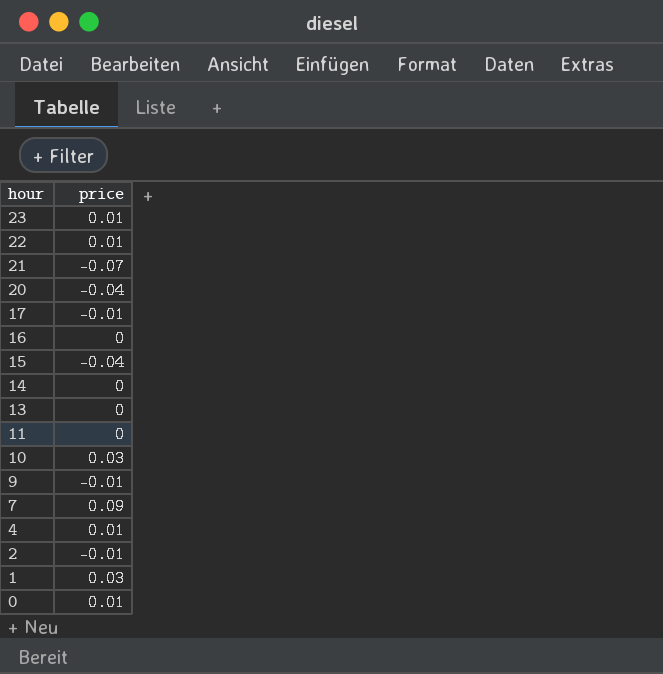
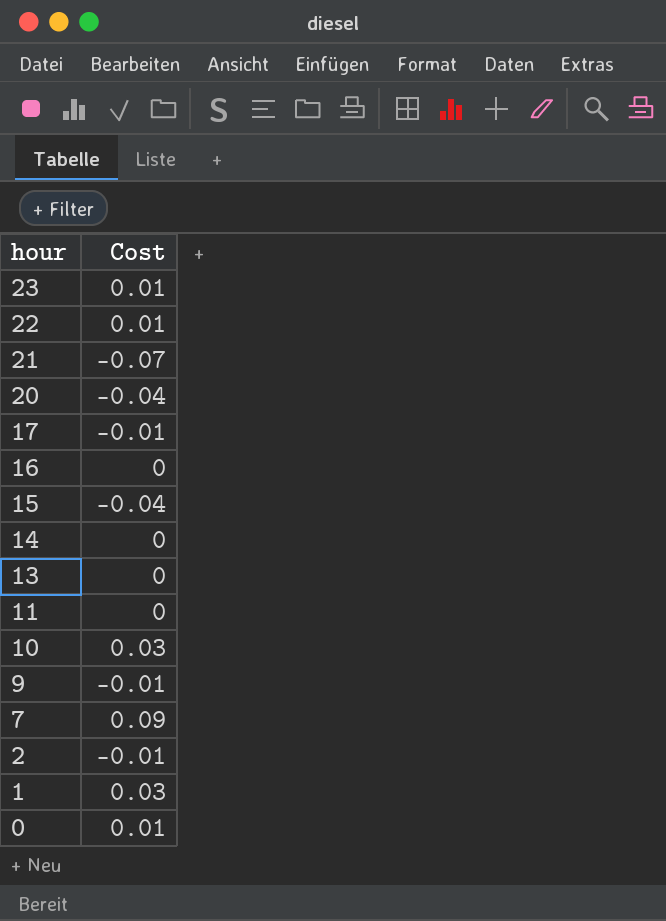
column name: price -> Cost
row 4: 0.01 -> none

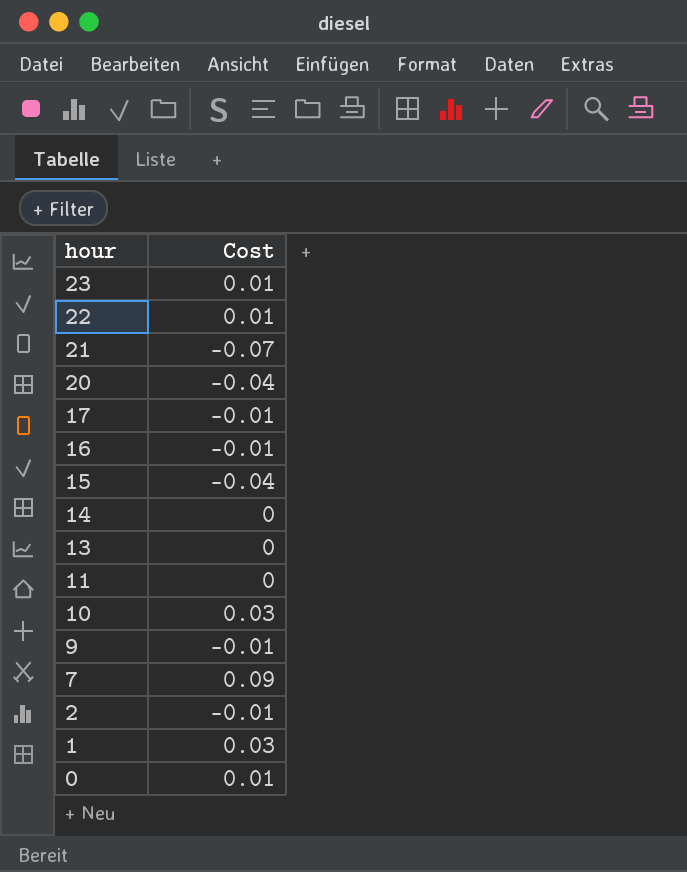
16 | Cost: 0 -> -0.01

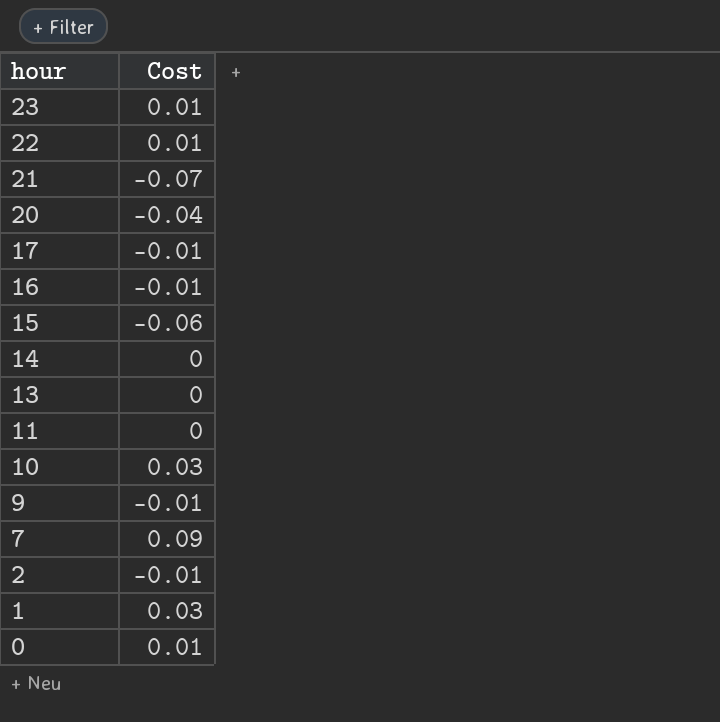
15 | Cost: -0.04 -> -0.06

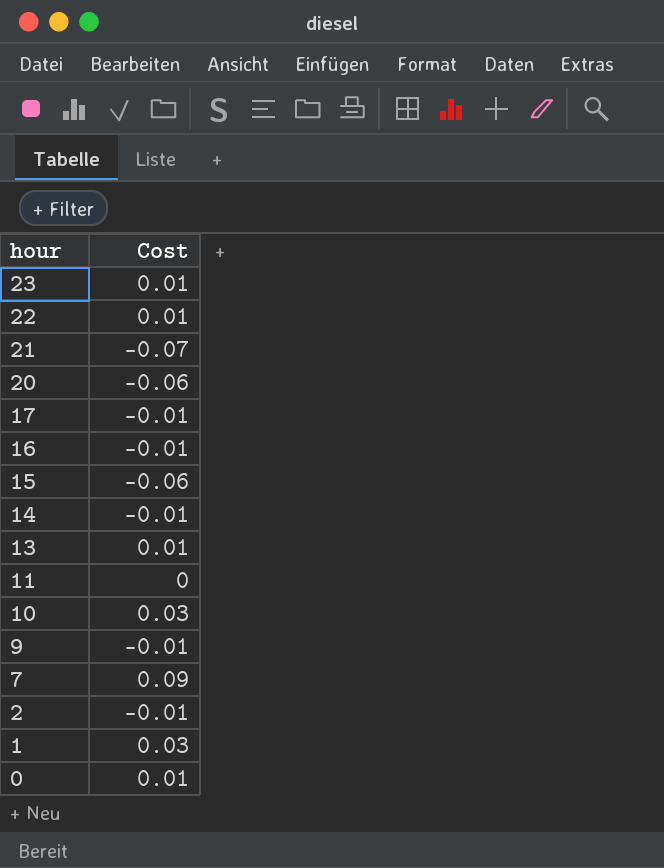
20 | Cost: -0.04 -> -0.06
14 | Cost: 0 -> -0.01
13 | Cost: 0 -> 0.01

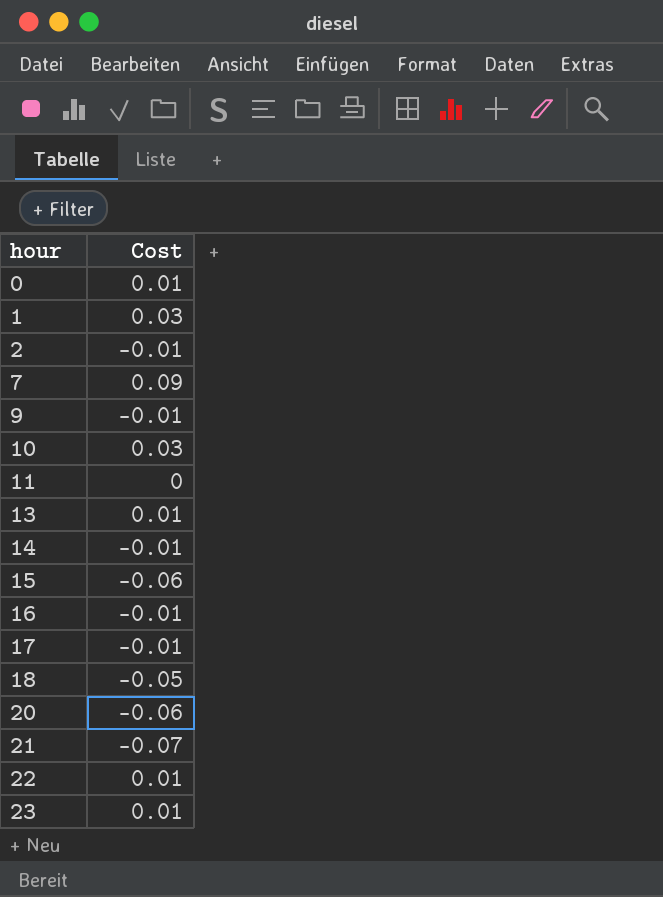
row order: hour descending -> hour ascending
row 18: none -> -0.05

